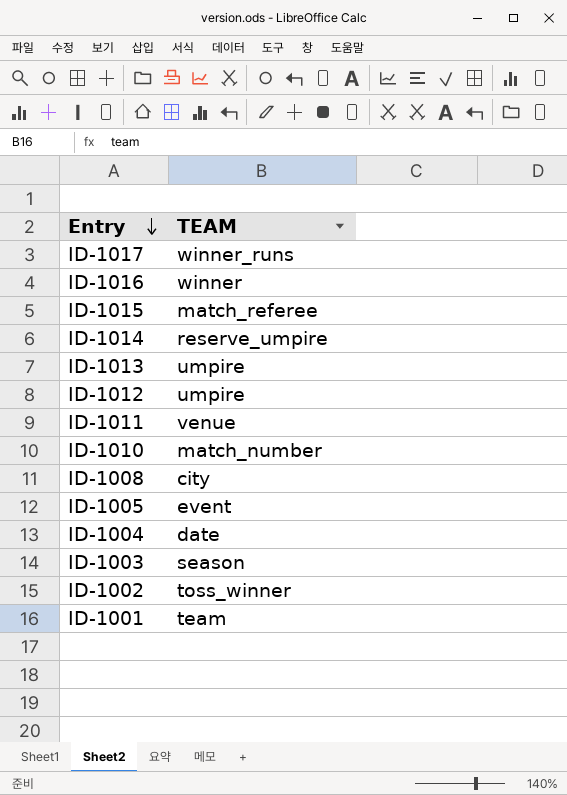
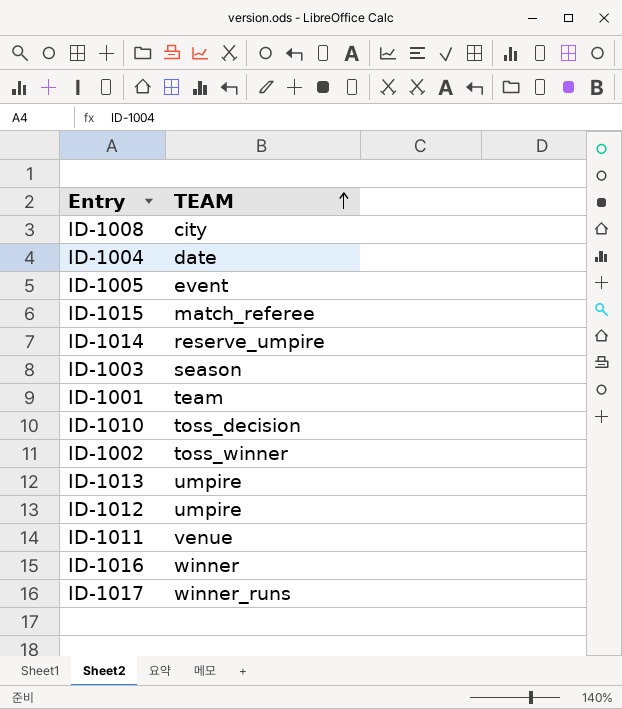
row order: Entry descending -> TEAM ascending
ID-1010 | TEAM: match_number -> toss_decision

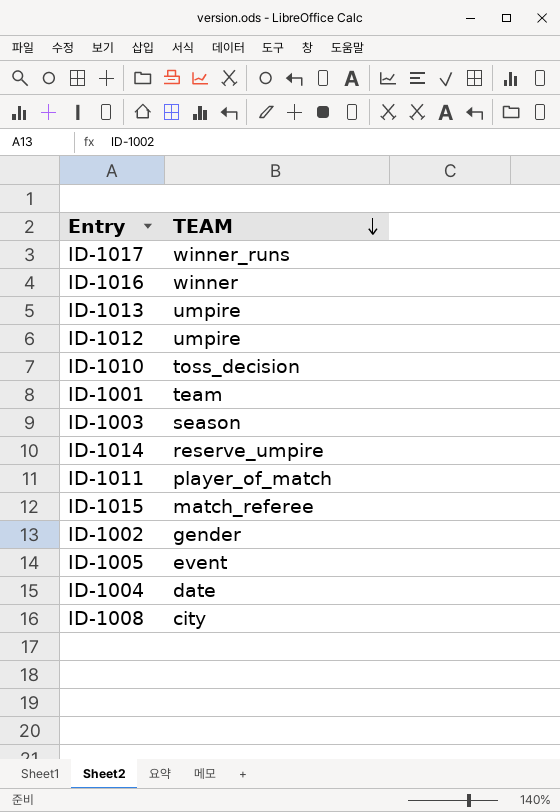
row order: TEAM ascending -> TEAM descending
ID-1011 | TEAM: venue -> player_of_match
ID-1002 | TEAM: toss_winner -> gender

